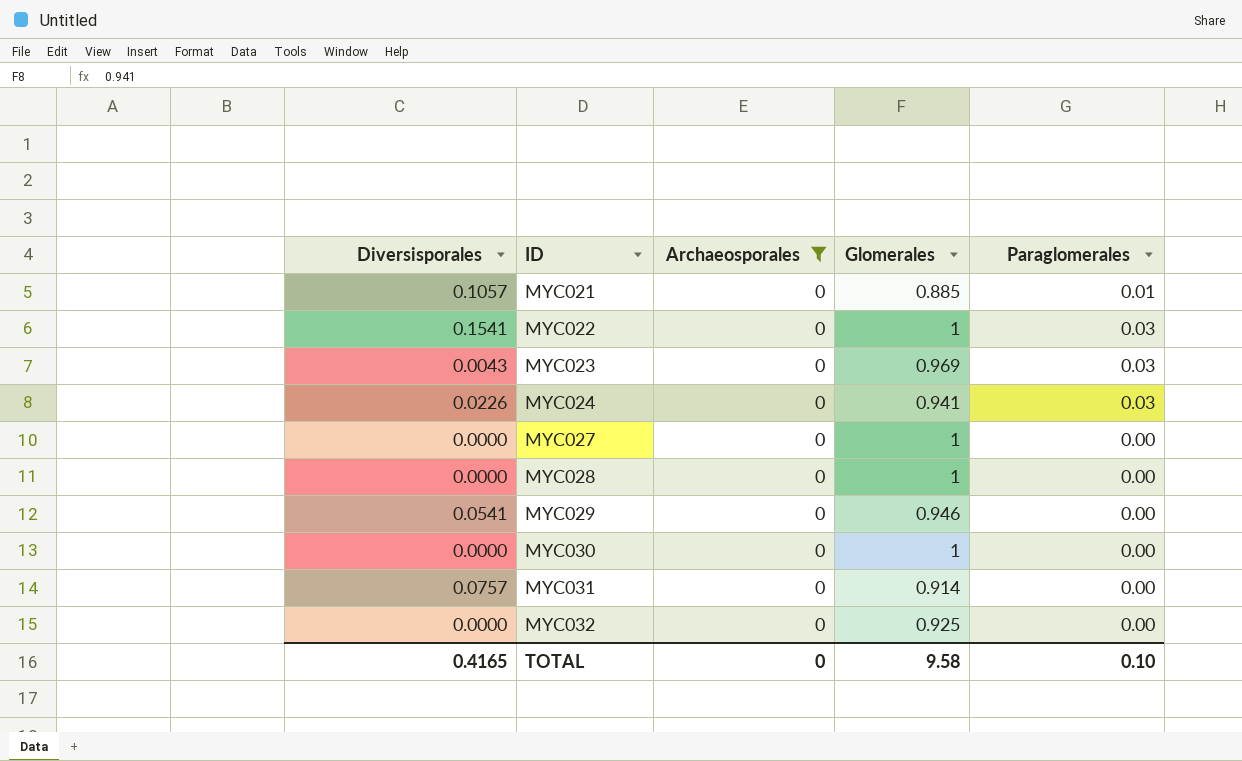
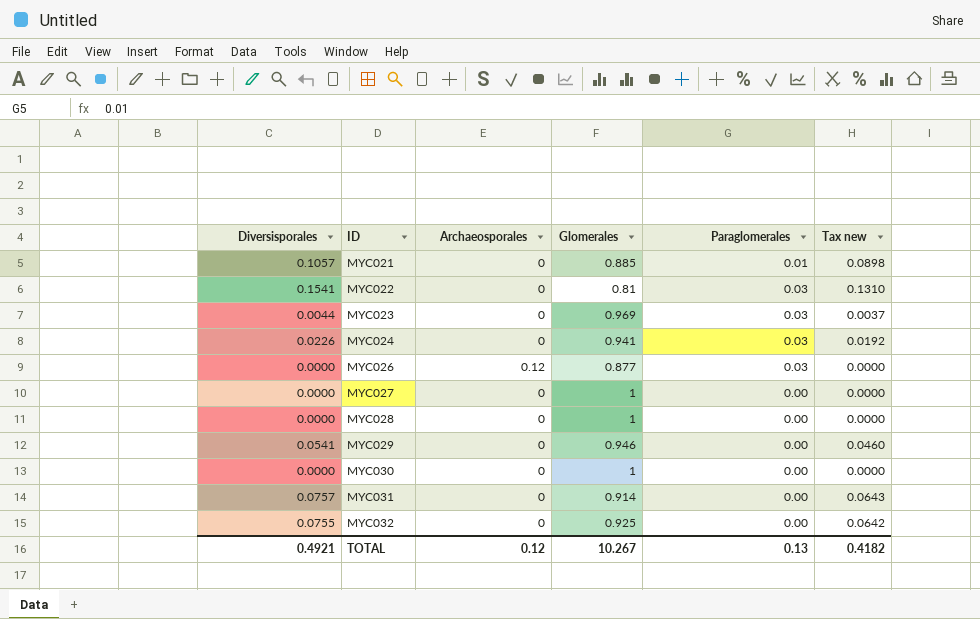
filter: Archaeosporales = 0 -> none
column Tax new | formula: none -> [Diversisporales] * 0.85
MYC022 | Glomerales: 1 -> 0.81
MYC023 | Diversisporales: 0.0043 -> 0.0044
MYC032 | Diversisporales: 0.0000 -> 0.0755
TOTAL | Diversisporales: 0.4165 -> 0.4921
TOTAL | Archaeosporales: 0 -> 0.12
TOTAL | Glomerales: 9.58 -> 10.267
TOTAL | Paraglomerales: 0.10 -> 0.13

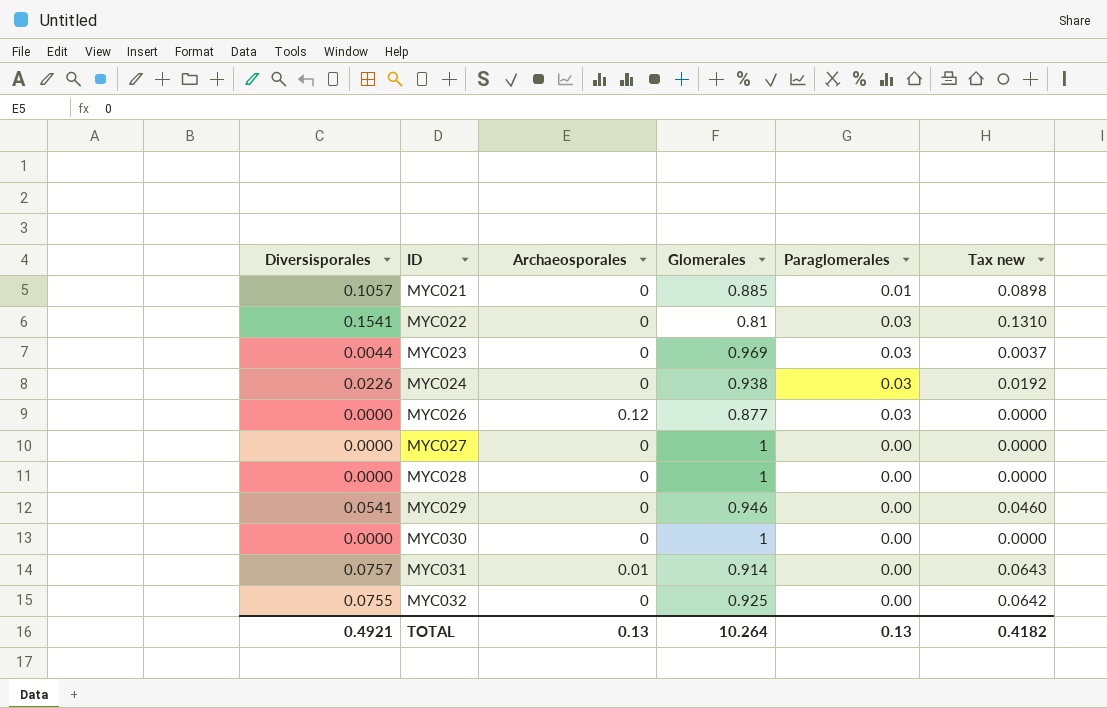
MYC024 | Glomerales: 0.941 -> 0.938
MYC031 | Archaeosporales: 0 -> 0.01
TOTAL | Archaeosporales: 0.12 -> 0.13
TOTAL | Glomerales: 10.267 -> 10.264

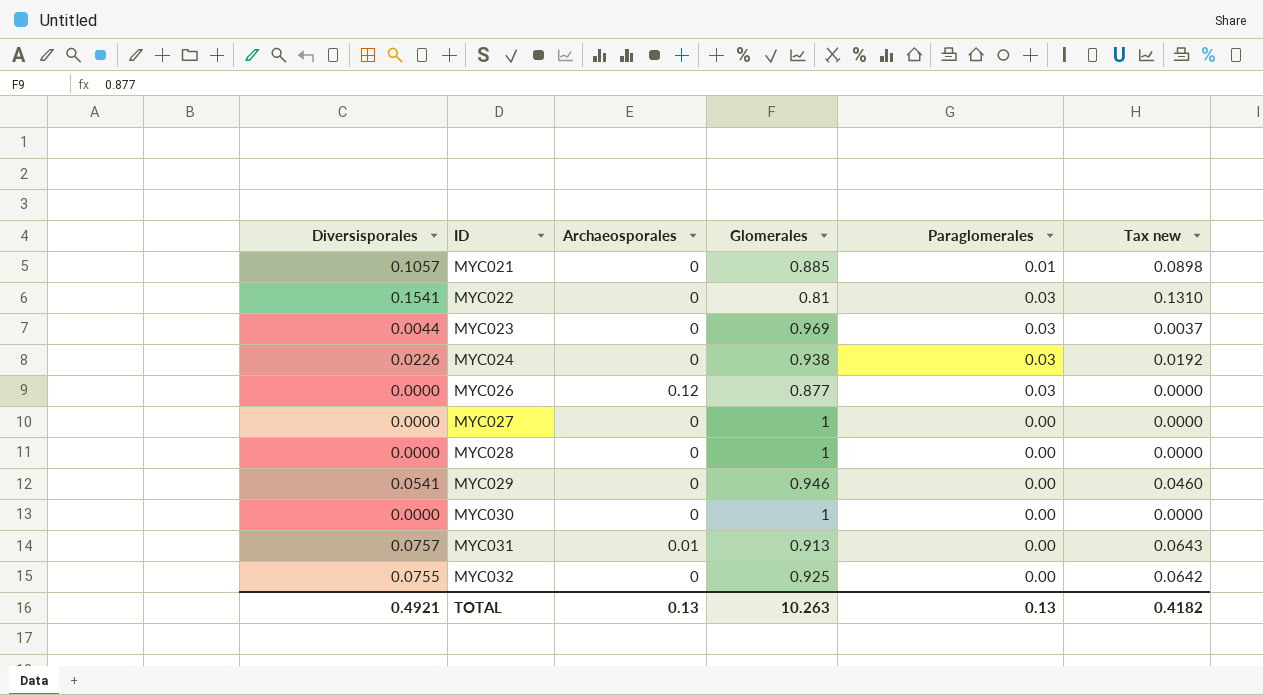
MYC031 | Glomerales: 0.914 -> 0.913
TOTAL | Glomerales: 10.264 -> 10.263

